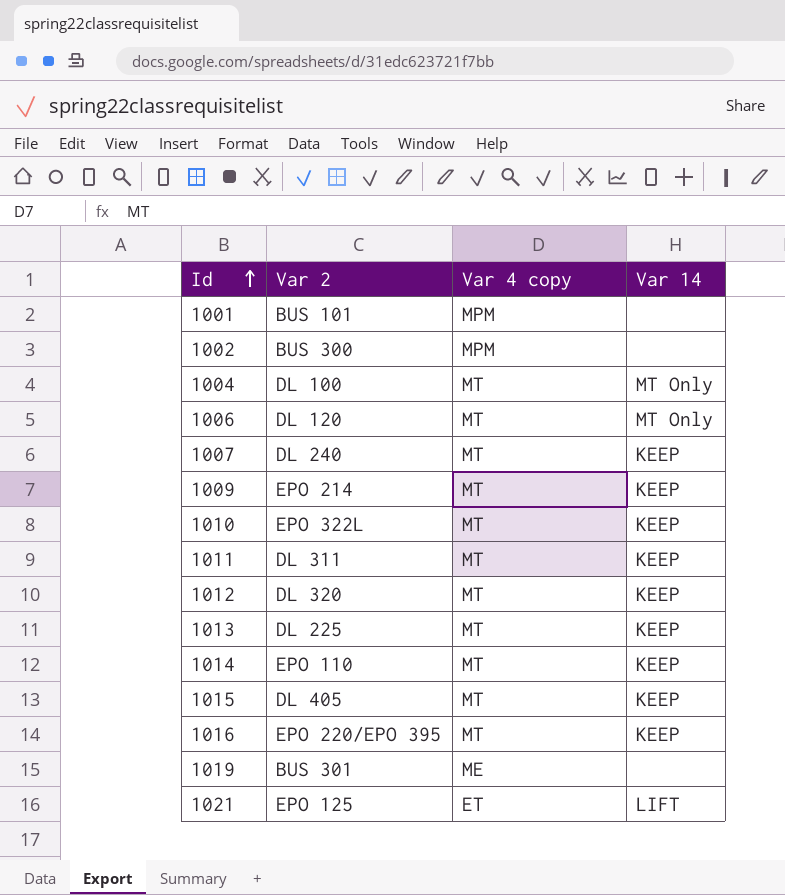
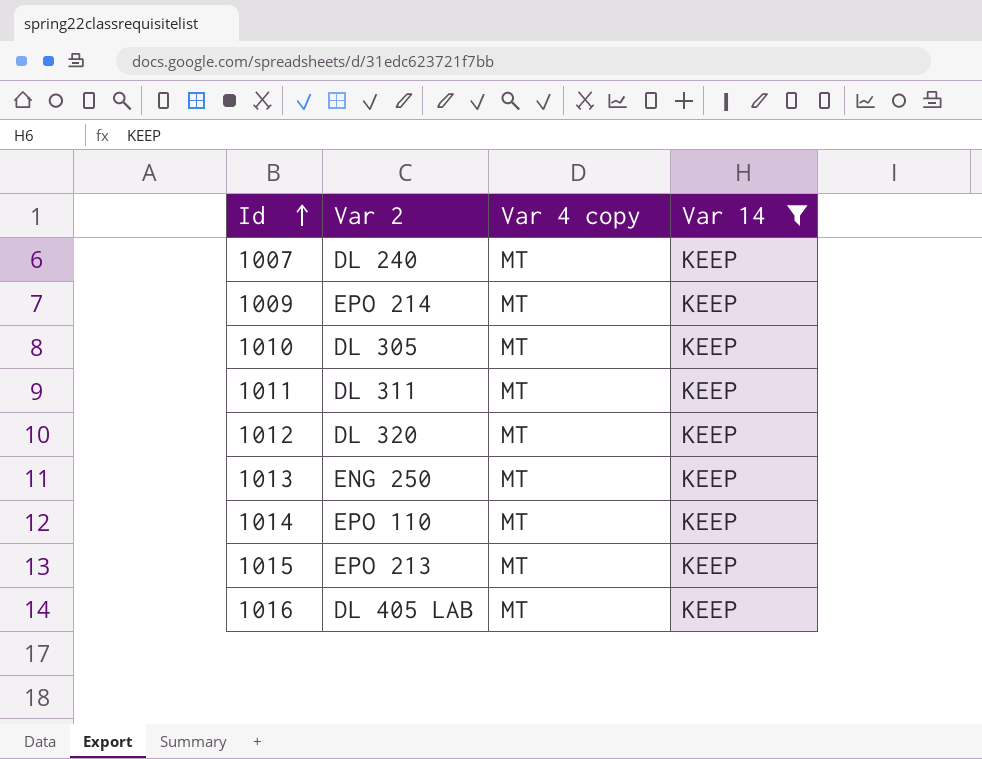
filter: none -> Var 14 = KEEP
1010 | Var 2: EPO 322L -> DL 305
1013 | Var 2: DL 225 -> ENG 250
1015 | Var 2: DL 405 -> EPO 213
1016 | Var 2: EPO 220/EPO 395 -> DL 405 LAB

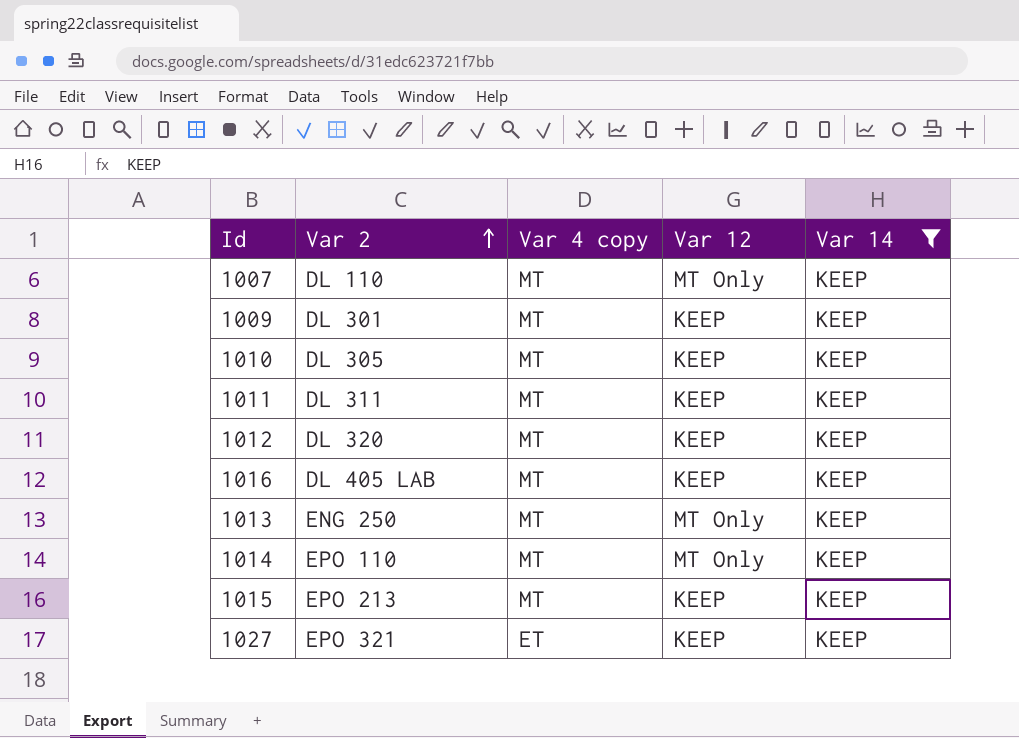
row order: Id ascending -> Var 2 ascending
column Var 12 | position: none -> 4
1007 | Var 2: DL 240 -> DL 110
1009 | Var 2: EPO 214 -> DL 301
row 1027: none -> EPO 321 | ET | KEEP | KEEP

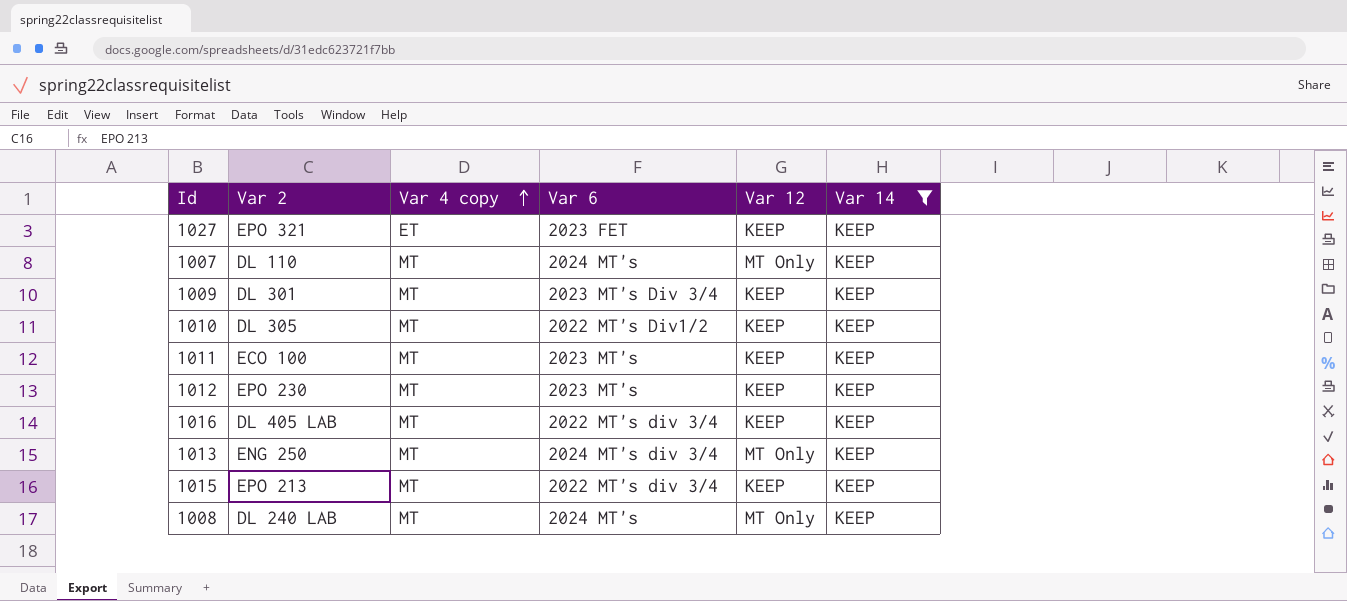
row order: Var 2 ascending -> Var 4 copy ascending
column Var 6 | position: none -> 4
row 1014: EPO 110 | MT | MT Only | KEEP -> none
1011 | Var 2: DL 311 -> ECO 100
1012 | Var 2: DL 320 -> EPO 230
row 1008: none -> DL 240 LAB | MT | 2024 MT's | MT Only | KEEP

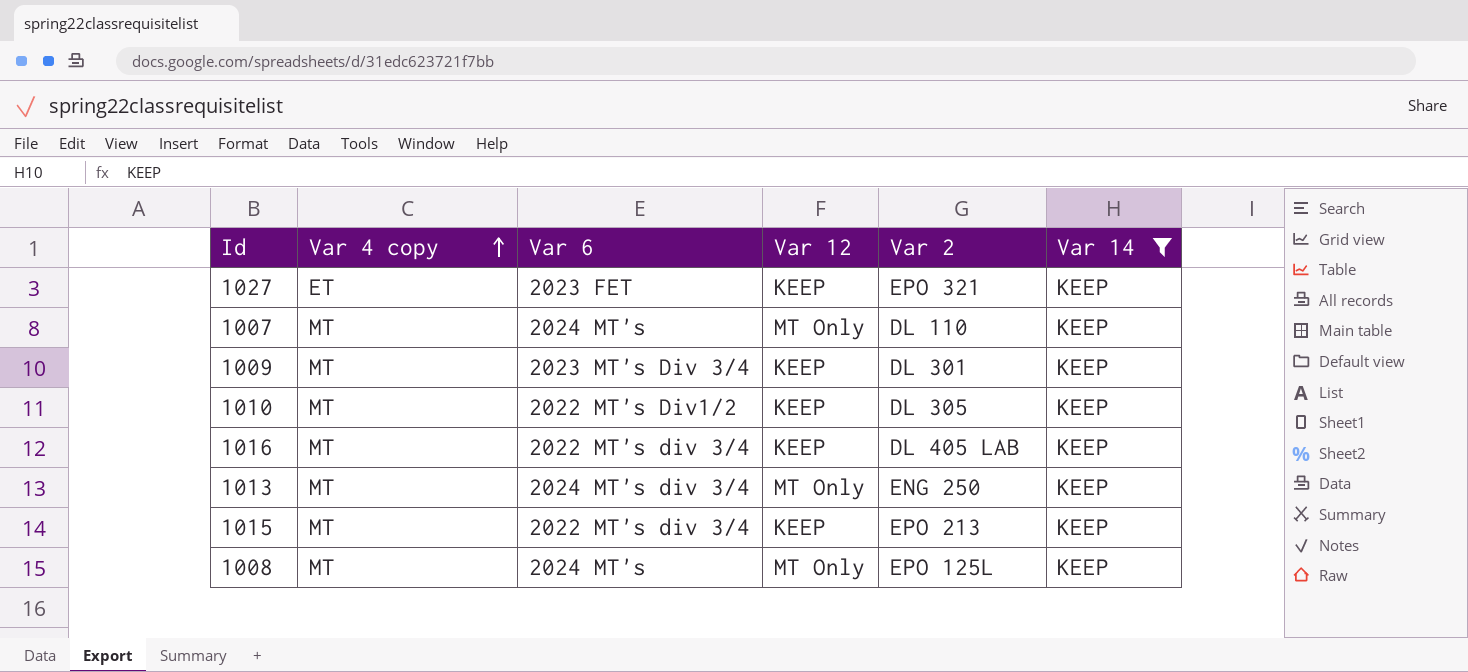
column Var 2 | position: 2 -> 5
row 1011: ECO 100 | MT | 2023 MT's | KEEP | KEEP -> none
row 1012: EPO 230 | MT | 2023 MT's | KEEP | KEEP -> none
1008 | Var 2: DL 240 LAB -> EPO 125L

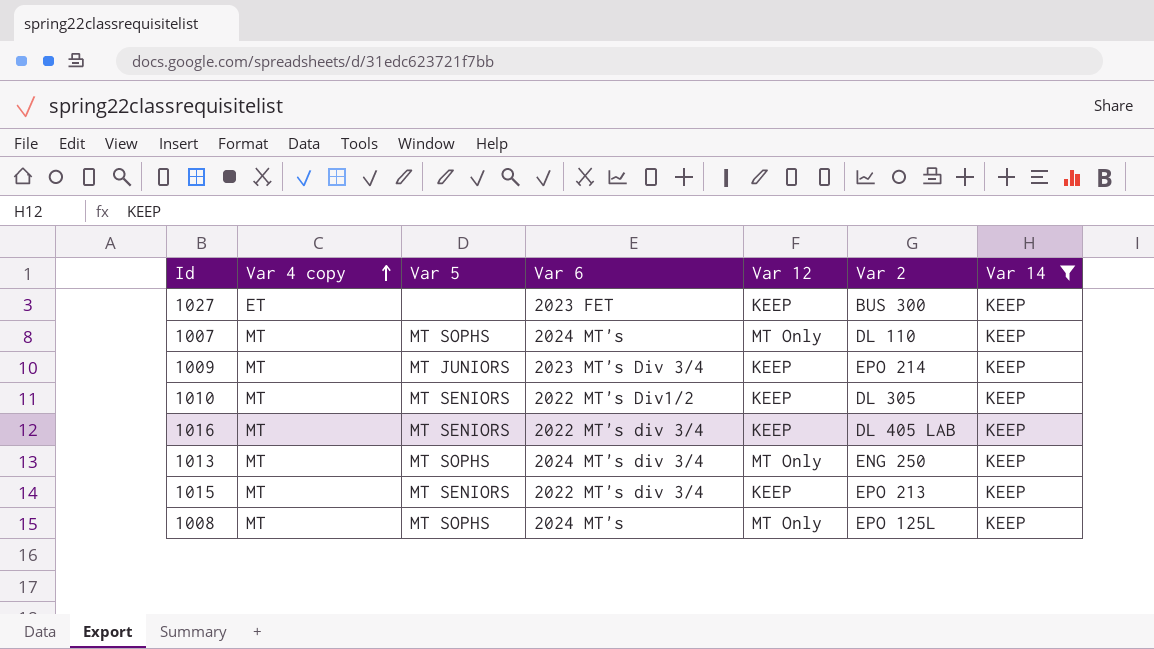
column Var 5 | position: none -> 3
1027 | Var 2: EPO 321 -> BUS 300
1009 | Var 2: DL 301 -> EPO 214

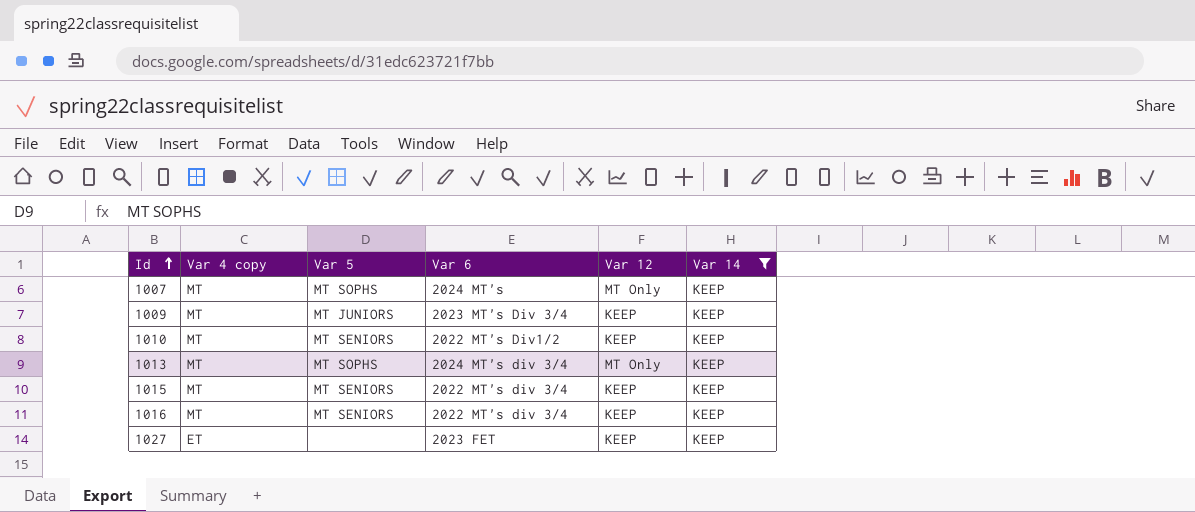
row order: Var 4 copy ascending -> Id ascending
column Var 2 | position: 6 -> none
row 1008: MT | MT SOPHS | 2024 MT's | MT Only | EPO 125L | KEEP -> none

